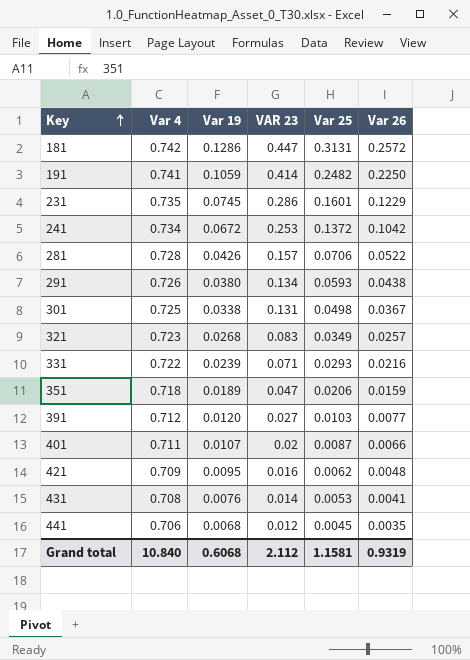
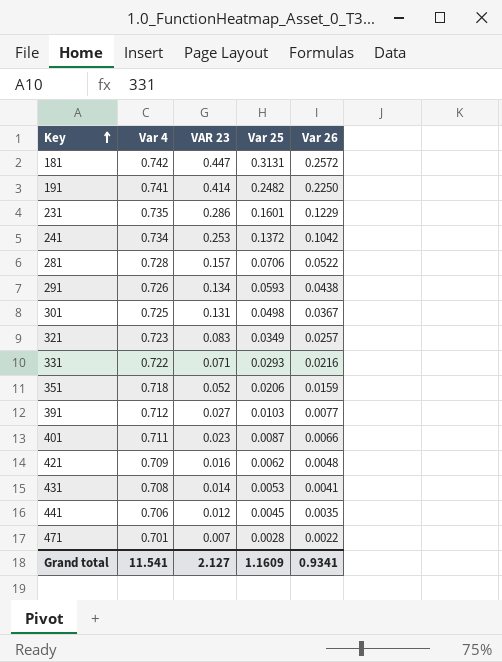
column Var 19 | position: 3 -> none
351 | VAR 23: 0.047 -> 0.052
401 | VAR 23: 0.02 -> 0.023
row 471: none -> 0.701 | 0.007 | 0.0028 | 0.0022
Grand total | Var 4: 10.840 -> 11.541
Grand total | VAR 23: 2.112 -> 2.127
Grand total | Var 25: 1.1581 -> 1.1609
Grand total | Var 26: 0.9319 -> 0.9341

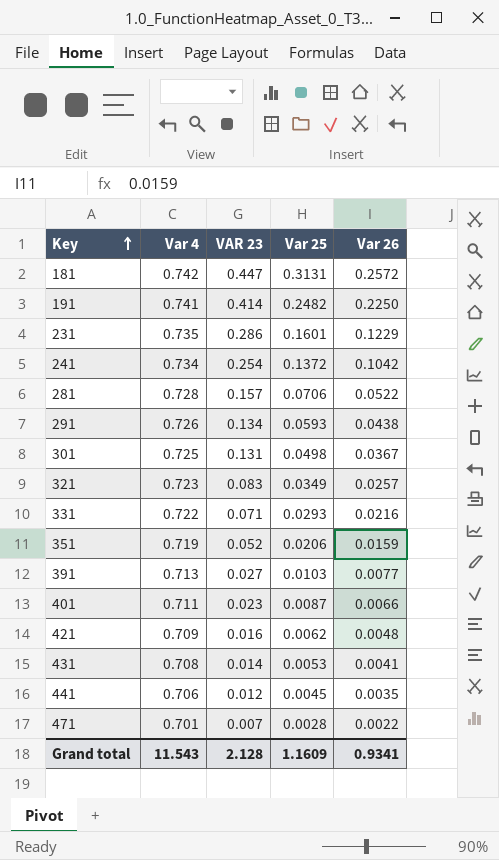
241 | VAR 23: 0.253 -> 0.254
351 | Var 4: 0.718 -> 0.719
391 | Var 4: 0.712 -> 0.713
Grand total | Var 4: 11.541 -> 11.543
Grand total | VAR 23: 2.127 -> 2.128

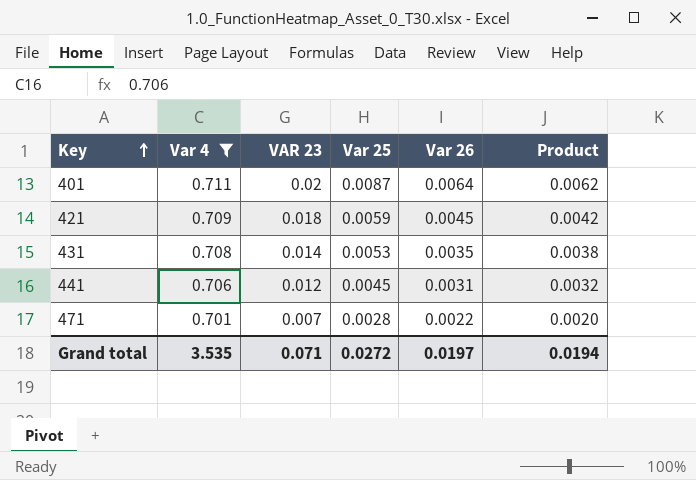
filter: none -> Var 4 <= 0.711
column Product | formula: none -> [Var 4] * [Var 25]
401 | VAR 23: 0.023 -> 0.02
401 | Var 26: 0.0066 -> 0.0064
421 | VAR 23: 0.016 -> 0.018
421 | Var 25: 0.0062 -> 0.0059
421 | Var 26: 0.0048 -> 0.0045
431 | Var 26: 0.0041 -> 0.0035
441 | Var 26: 0.0035 -> 0.0031
Grand total | Var 4: 11.543 -> 3.535
Grand total | VAR 23: 2.128 -> 0.071
Grand total | Var 25: 1.1609 -> 0.0272
Grand total | Var 26: 0.9341 -> 0.0197

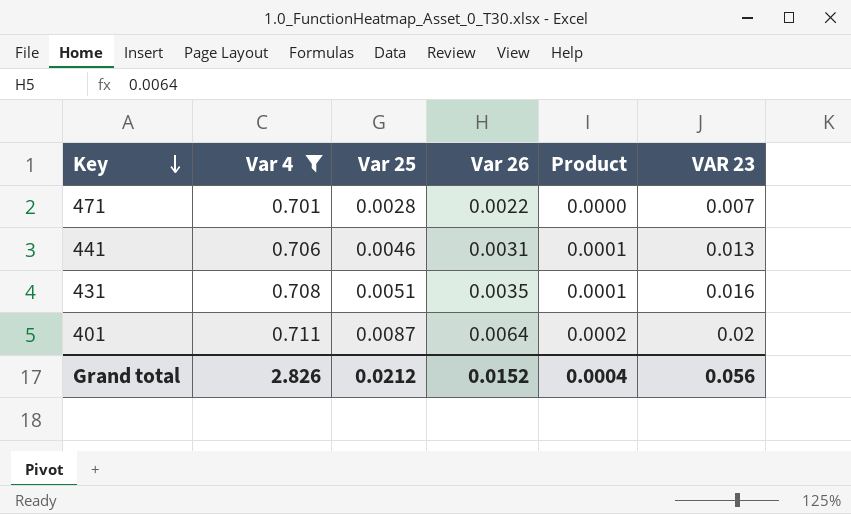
row order: Key ascending -> Key descending
column Product | formula: [Var 4] * [Var 25] -> [Var 25] * [VAR 23]
column VAR 23 | position: 3 -> 6
row 421: 0.709 | 0.018 | 0.0059 | 0.0045 | 0.0042 -> none
441 | Var 25: 0.0045 -> 0.0046
441 | VAR 23: 0.012 -> 0.013
431 | Var 25: 0.0053 -> 0.0051
431 | VAR 23: 0.014 -> 0.016
Grand total | Var 4: 3.535 -> 2.826
Grand total | Var 25: 0.0272 -> 0.0212
Grand total | Var 26: 0.0197 -> 0.0152
Grand total | Product: 0.0194 -> 0.0004
Grand total | VAR 23: 0.071 -> 0.056

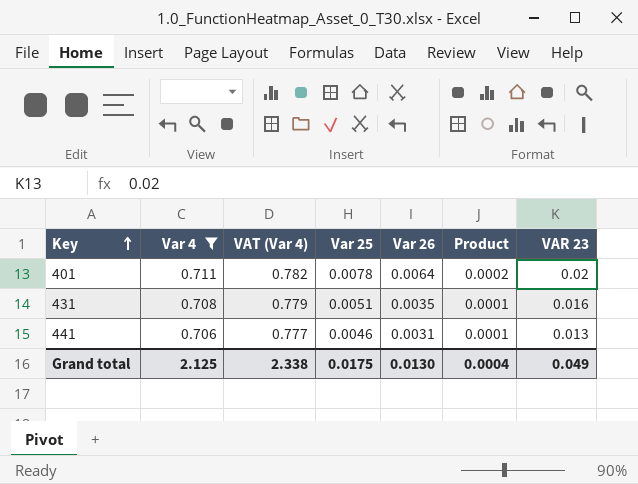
row order: Key descending -> Key ascending
column VAT (Var 4) | formula: none -> [Var 4] * 1.1
row 471: 0.701 | 0.0028 | 0.0022 | 0.0000 | 0.007 -> none
401 | Var 25: 0.0087 -> 0.0078
Grand total | Var 4: 2.826 -> 2.125
Grand total | Var 25: 0.0212 -> 0.0175
Grand total | Var 26: 0.0152 -> 0.0130
Grand total | VAR 23: 0.056 -> 0.049

